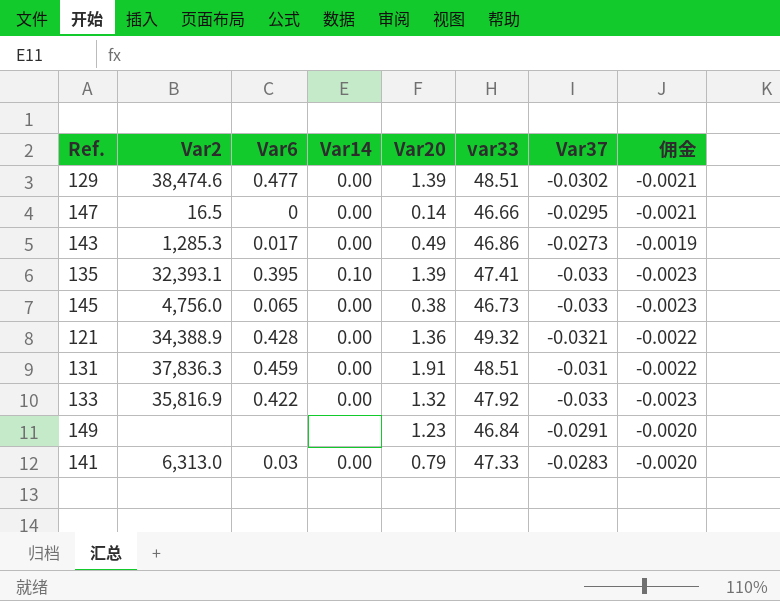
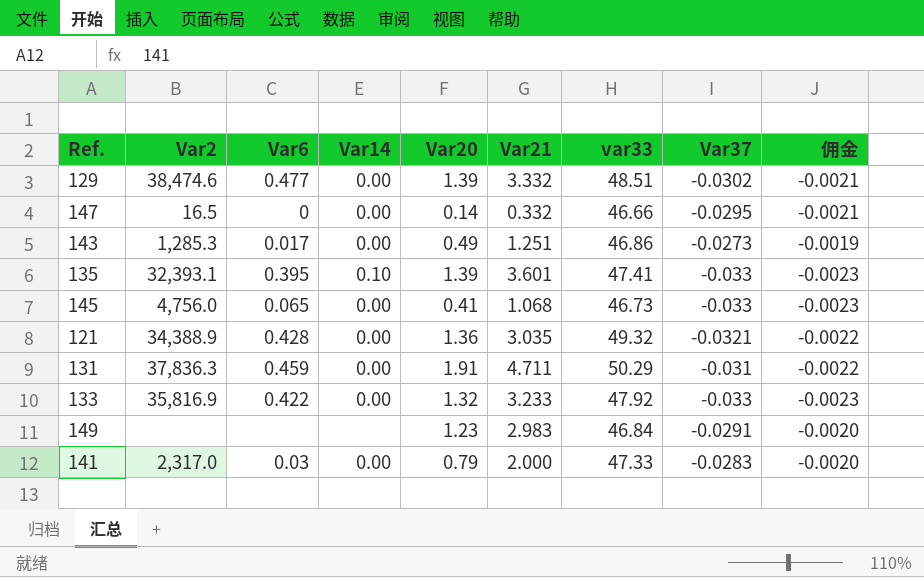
column Var21 | position: none -> 6
145 | Var20: 0.38 -> 0.41
131 | var33: 48.51 -> 50.29
141 | Var2: 6,313.0 -> 2,317.0

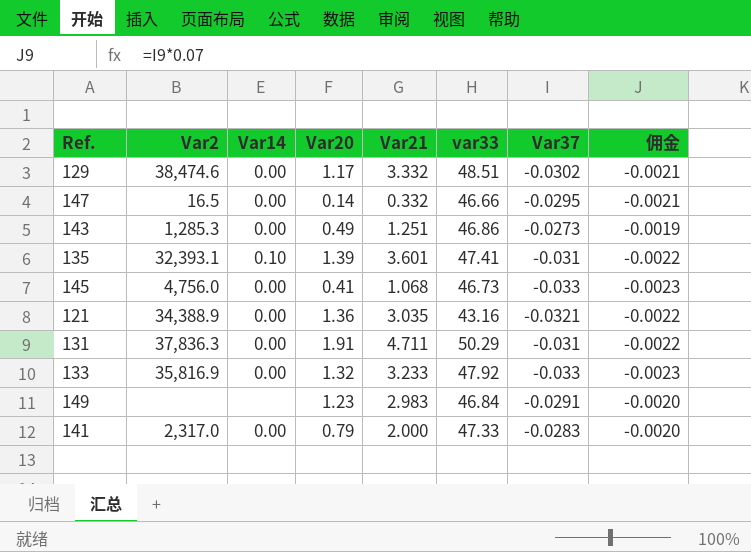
column Var6 | position: 3 -> none
129 | Var20: 1.39 -> 1.17
135 | Var37: -0.033 -> -0.031
135 | 佣金: -0.0023 -> -0.0022
121 | var33: 49.32 -> 43.16

